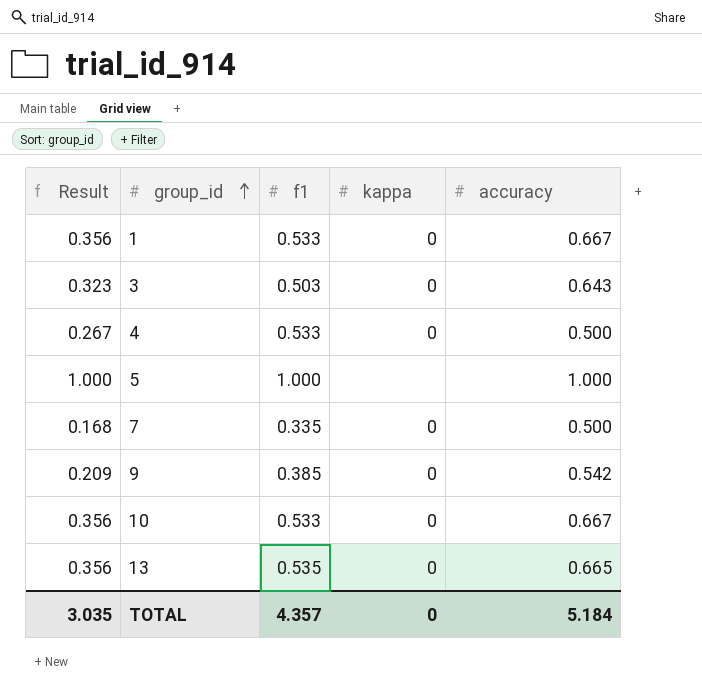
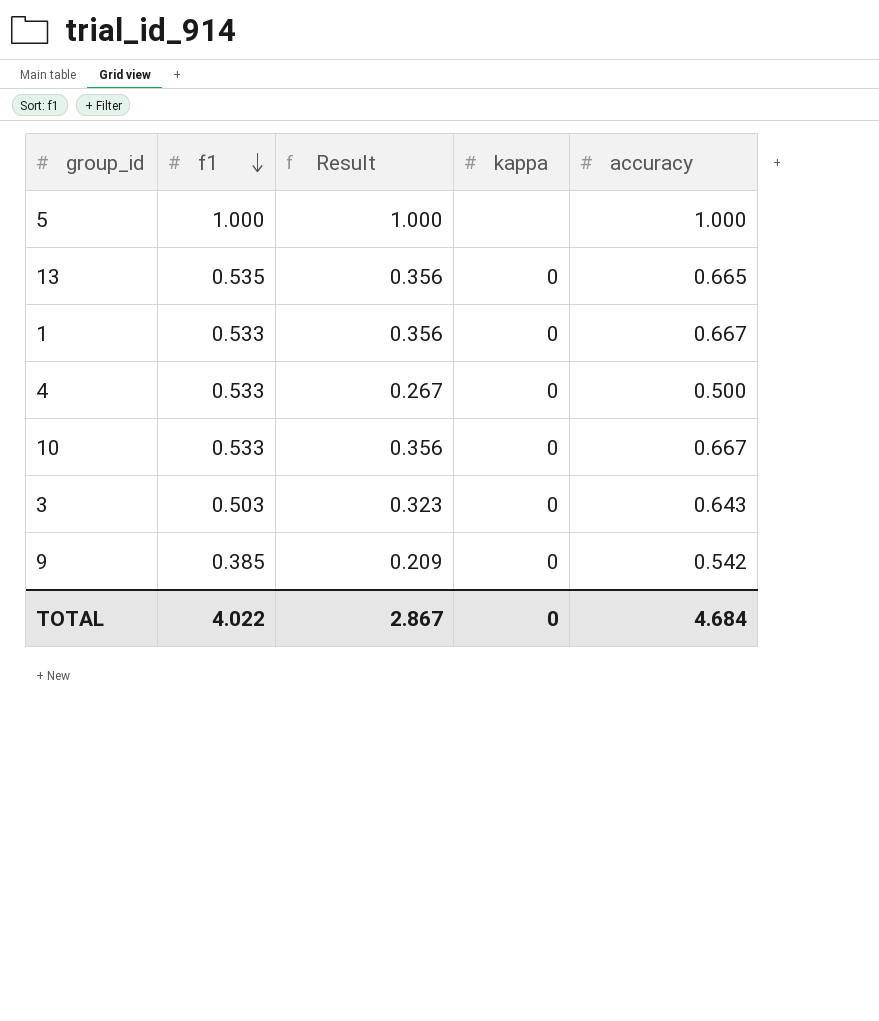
row order: group_id ascending -> f1 descending
column Result | position: 1 -> 3
row 7: 0.168 | 0.335 | 0 | 0.500 -> none
TOTAL | f1: 4.357 -> 4.022
TOTAL | Result: 3.035 -> 2.867
TOTAL | accuracy: 5.184 -> 4.684

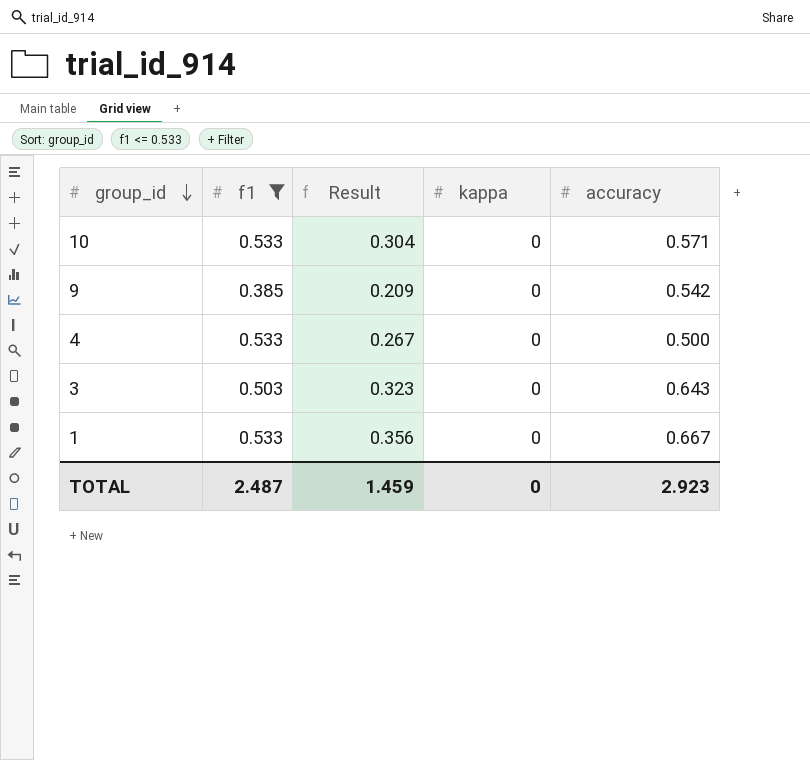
filter: none -> f1 <= 0.533
row order: f1 descending -> group_id descending
10 | Result: 0.356 -> 0.304
10 | accuracy: 0.667 -> 0.571
TOTAL | f1: 4.022 -> 2.487
TOTAL | Result: 2.867 -> 1.459
TOTAL | accuracy: 4.684 -> 2.923

